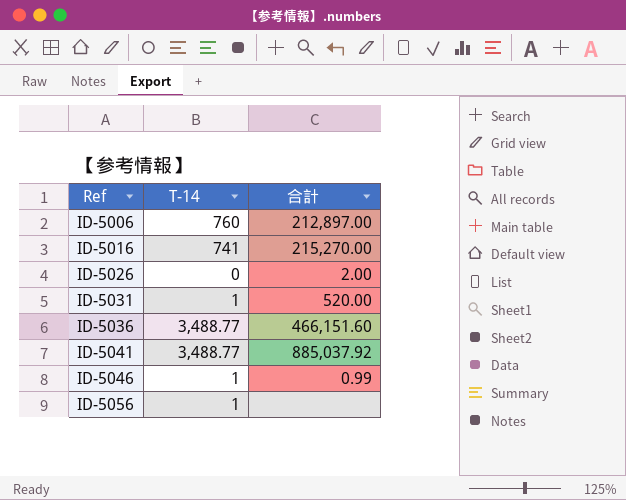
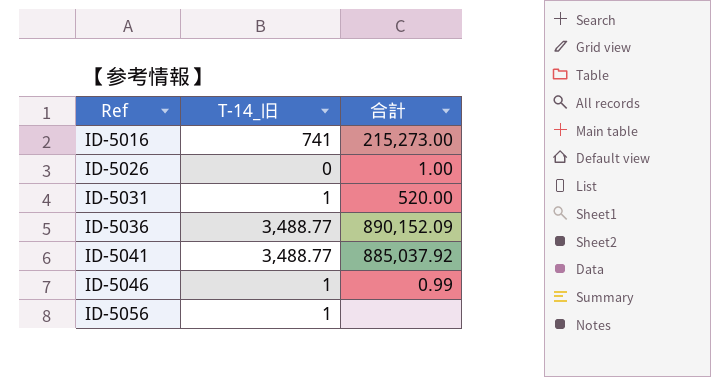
column name: T-14 -> T-14_旧
row ID-5006: 760 | 212,897.00 -> none
ID-5016 | 合計: 215,270.00 -> 215,273.00
ID-5026 | 合計: 2.00 -> 1.00
ID-5036 | 合計: 466,151.60 -> 890,152.09

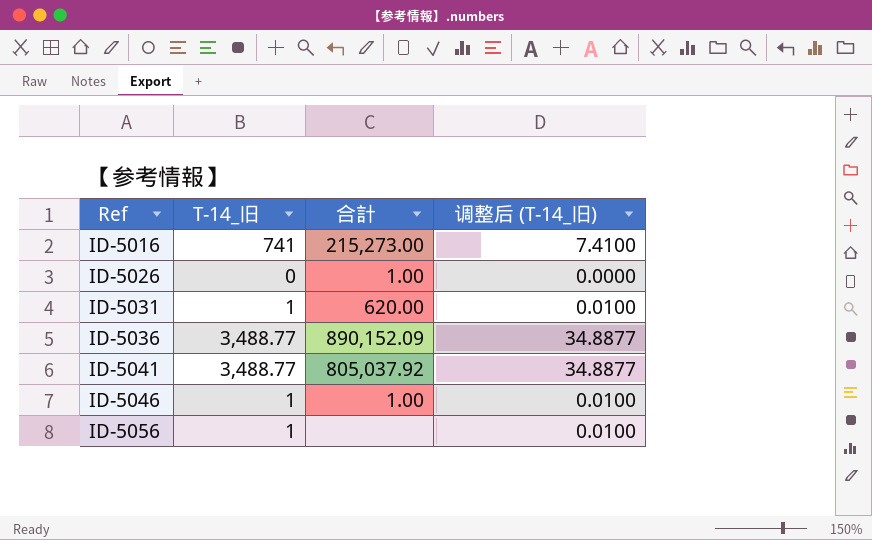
column 调整后 (T-14_旧) | formula: none -> [T-14_旧] * 0.01
ID-5031 | 合計: 520.00 -> 620.00
ID-5041 | 合計: 885,037.92 -> 805,037.92
ID-5046 | 合計: 0.99 -> 1.00

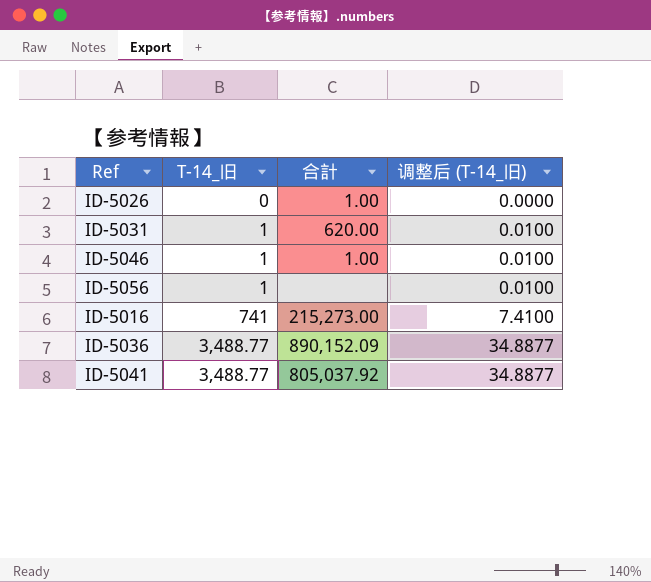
row order: Ref ascending -> T-14_旧 ascending

